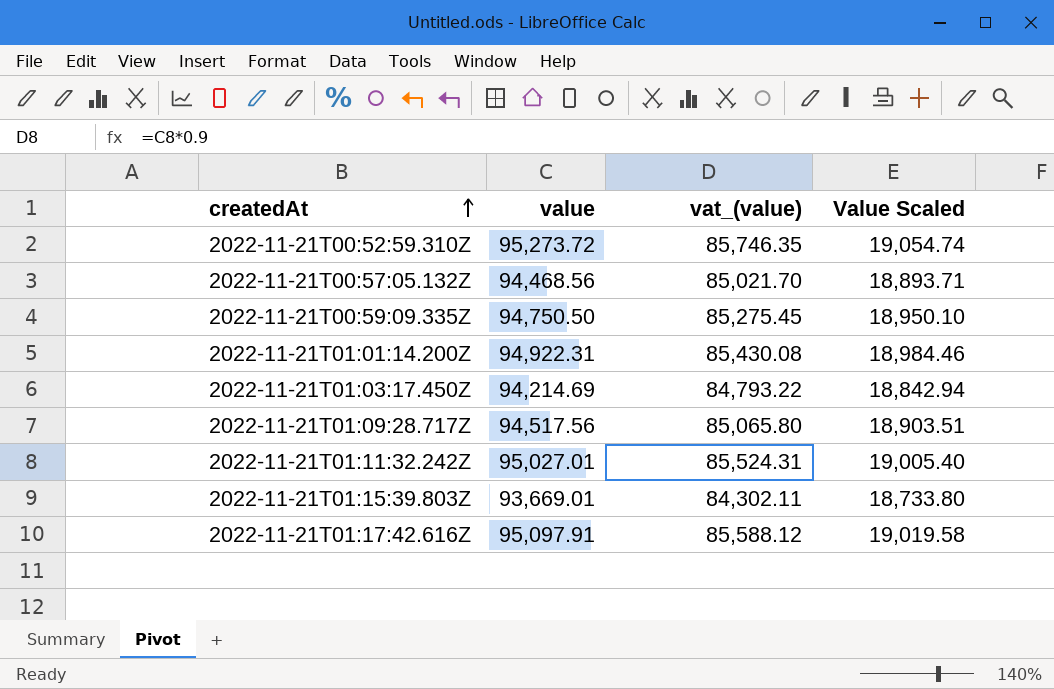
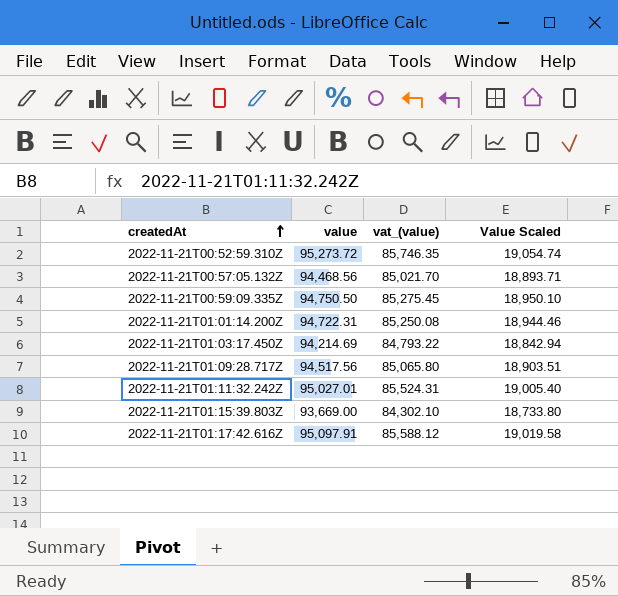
2022-11-21T01:01:14.200Z | value: 94,922.31 -> 94,722.31
2022-11-21T01:01:14.200Z | vat_(value): 85,430.08 -> 85,250.08
2022-11-21T01:01:14.200Z | Value Scaled: 18,984.46 -> 18,944.46
2022-11-21T01:15:39.803Z | value: 93,669.01 -> 93,669.00
2022-11-21T01:15:39.803Z | vat_(value): 84,302.11 -> 84,302.10

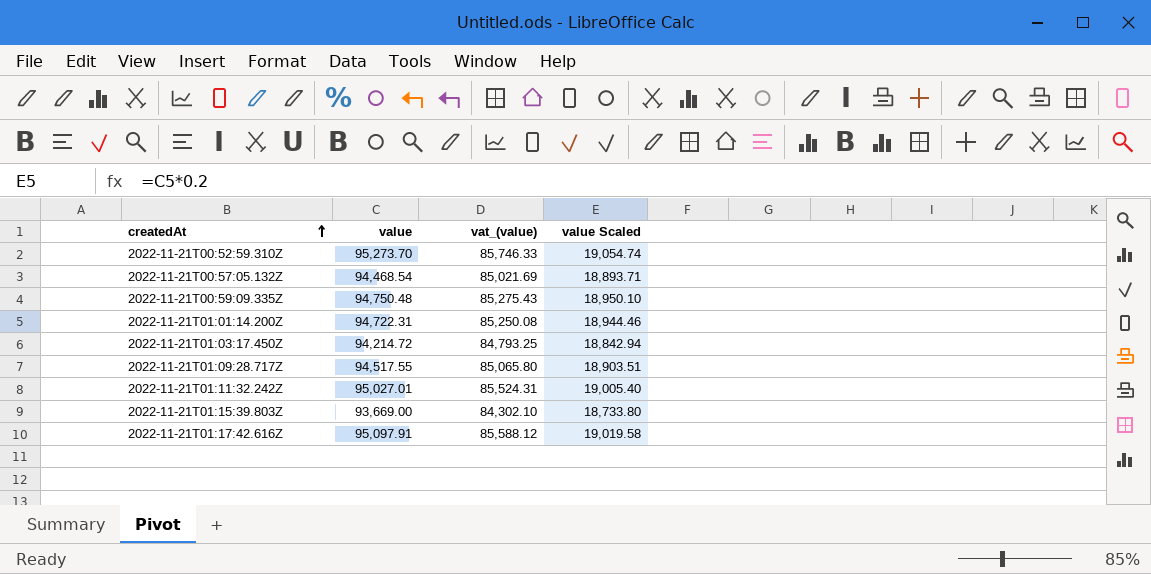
column name: Value Scaled -> value Scaled
2022-11-21T00:52:59.310Z | value: 95,273.72 -> 95,273.70
2022-11-21T00:52:59.310Z | vat_(value): 85,746.35 -> 85,746.33
2022-11-21T00:57:05.132Z | value: 94,468.56 -> 94,468.54
2022-11-21T00:57:05.132Z | vat_(value): 85,021.70 -> 85,021.69
2022-11-21T00:59:09.335Z | value: 94,750.50 -> 94,750.48
2022-11-21T00:59:09.335Z | vat_(value): 85,275.45 -> 85,275.43
2022-11-21T01:03:17.450Z | value: 94,214.69 -> 94,214.72
2022-11-21T01:03:17.450Z | vat_(value): 84,793.22 -> 84,793.25
2022-11-21T01:09:28.717Z | value: 94,517.56 -> 94,517.55

